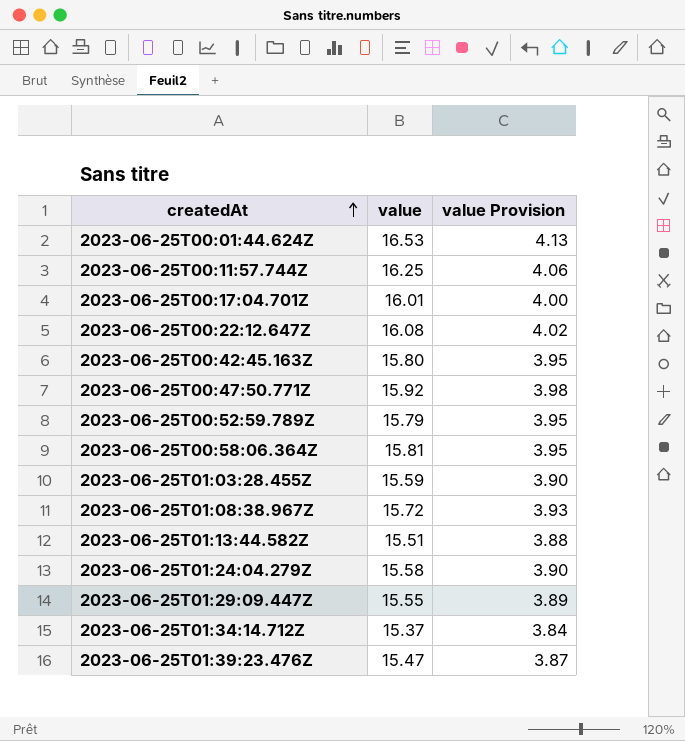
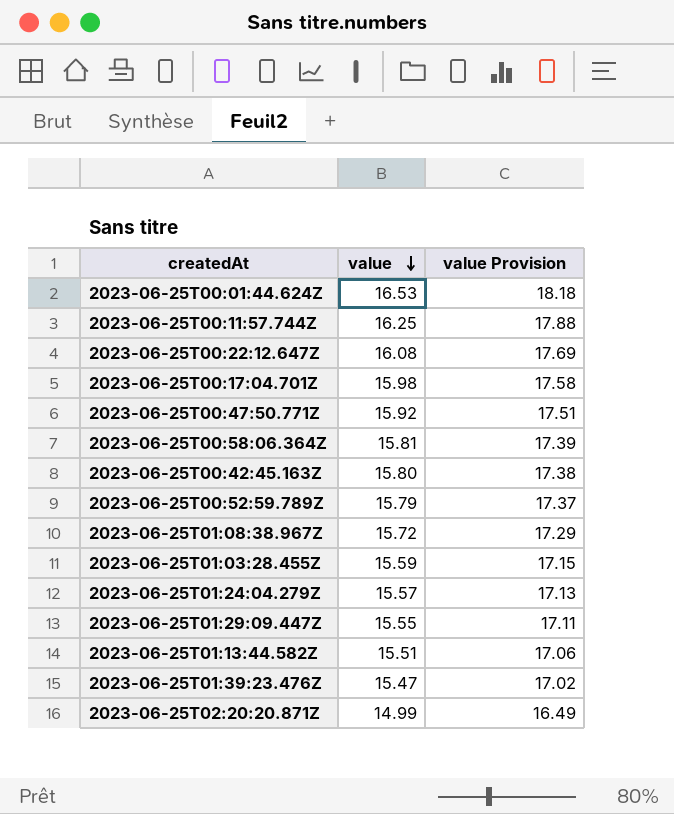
row order: createdAt ascending -> value descending
column value Provision | formula: [value] * 0.25 -> [value] * 1.1
row 2023-06-25T01:34:14.712Z: 15.37 | 3.84 -> none
2023-06-25T00:17:04.701Z | value: 16.01 -> 15.98
2023-06-25T01:24:04.279Z | value: 15.58 -> 15.57
row 2023-06-25T02:20:20.871Z: none -> 14.99 | 16.49

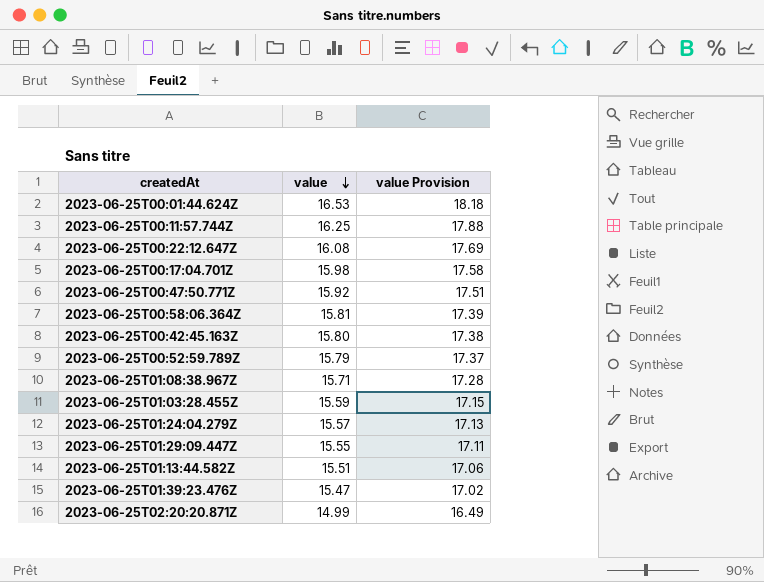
2023-06-25T01:08:38.967Z | value: 15.72 -> 15.71
2023-06-25T01:08:38.967Z | value Provision: 17.29 -> 17.28

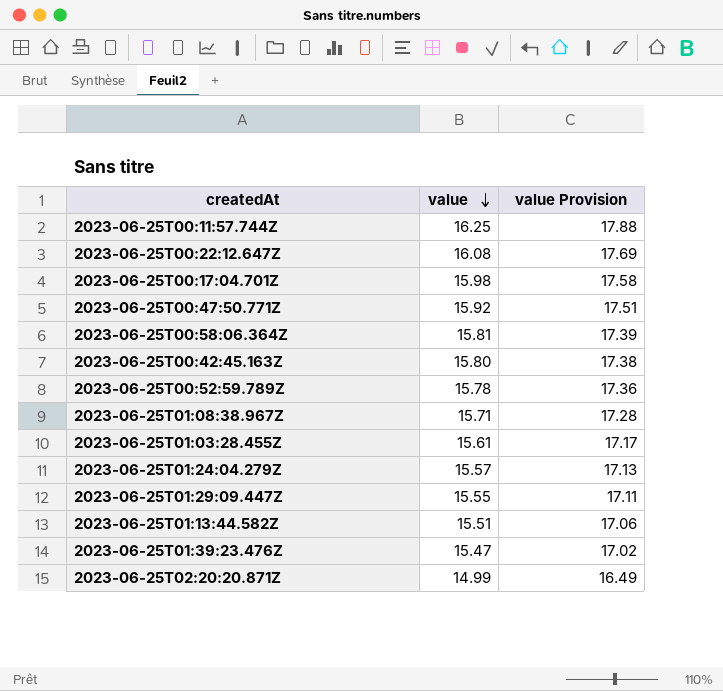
row 2023-06-25T00:01:44.624Z: 16.53 | 18.18 -> none
2023-06-25T00:52:59.789Z | value: 15.79 -> 15.78
2023-06-25T00:52:59.789Z | value Provision: 17.37 -> 17.36
2023-06-25T01:03:28.455Z | value: 15.59 -> 15.61
2023-06-25T01:03:28.455Z | value Provision: 17.15 -> 17.17

